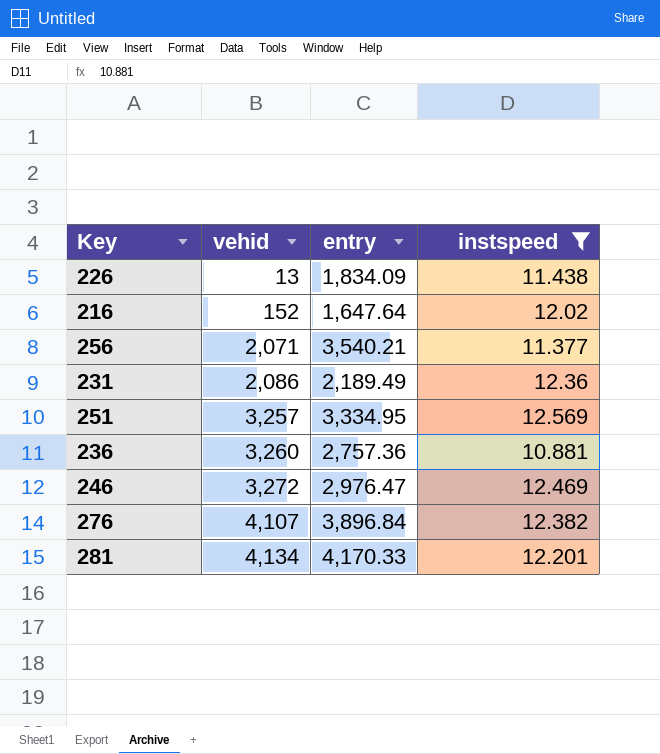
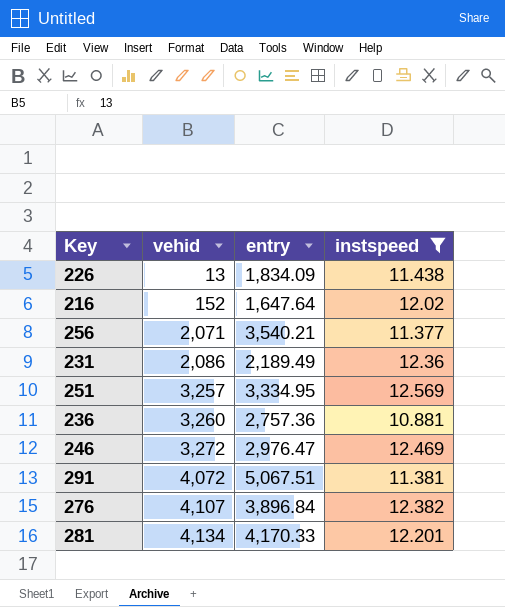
row 291: none -> 4,072 | 5,067.51 | 11.381

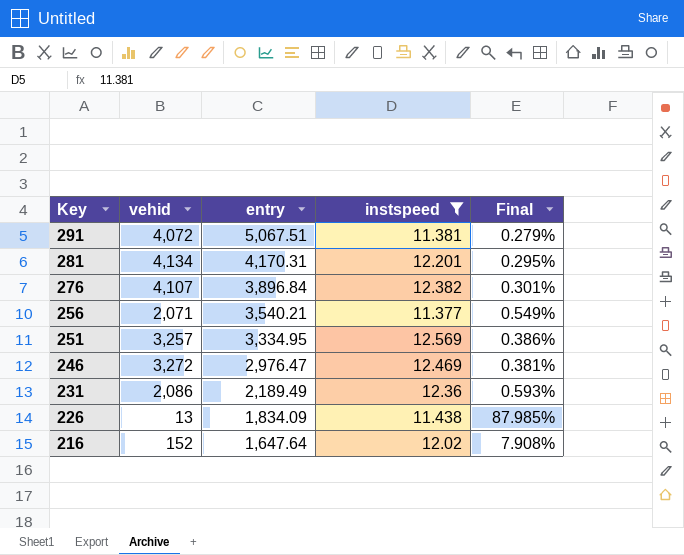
row order: vehid ascending -> Key descending
column Final | formula: none -> [instspeed] / [vehid]
row 236: 3,260 | 2,757.36 | 10.881 -> none
281 | entry: 4,170.33 -> 4,170.31

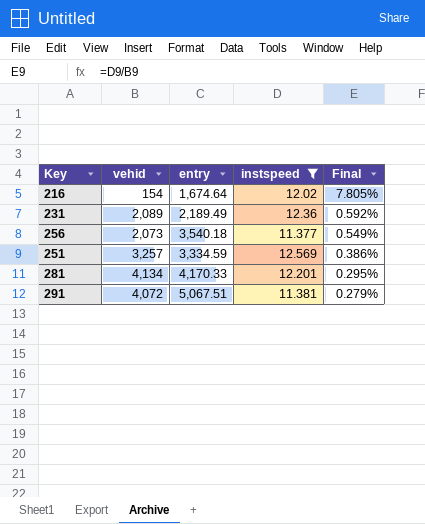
row order: Key descending -> Final descending
row 276: 4,107 | 3,896.84 | 12.382 | 0.301% -> none
row 246: 3,272 | 2,976.47 | 12.469 | 0.381% -> none
row 226: 13 | 1,834.09 | 11.438 | 87.985% -> none
216 | vehid: 152 -> 154
216 | entry: 1,647.64 -> 1,674.64
216 | Final: 7.908% -> 7.805%
231 | vehid: 2,086 -> 2,089
231 | Final: 0.593% -> 0.592%
256 | vehid: 2,071 -> 2,073
256 | entry: 3,540.21 -> 3,540.18
251 | entry: 3,334.95 -> 3,334.59
281 | entry: 4,170.31 -> 4,170.33

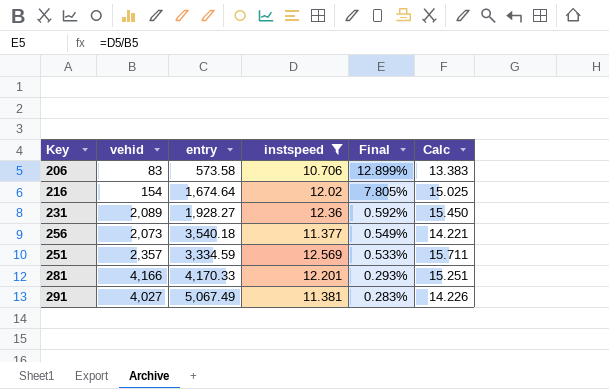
column Calc | formula: none -> [instspeed] * 1.25
row 206: none -> 83 | 573.58 | 10.706 | 12.899% | 13.383
231 | entry: 2,189.49 -> 1,928.27
251 | vehid: 3,257 -> 2,357
251 | Final: 0.386% -> 0.533%
281 | vehid: 4,134 -> 4,166
281 | Final: 0.295% -> 0.293%
291 | vehid: 4,072 -> 4,027
291 | entry: 5,067.51 -> 5,067.49
291 | Final: 0.279% -> 0.283%

